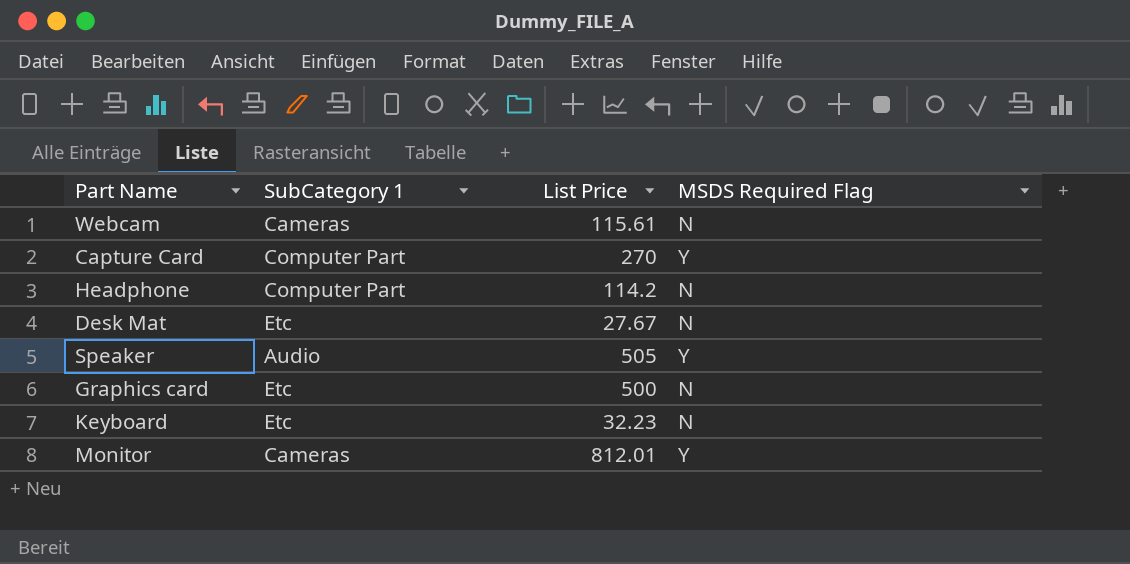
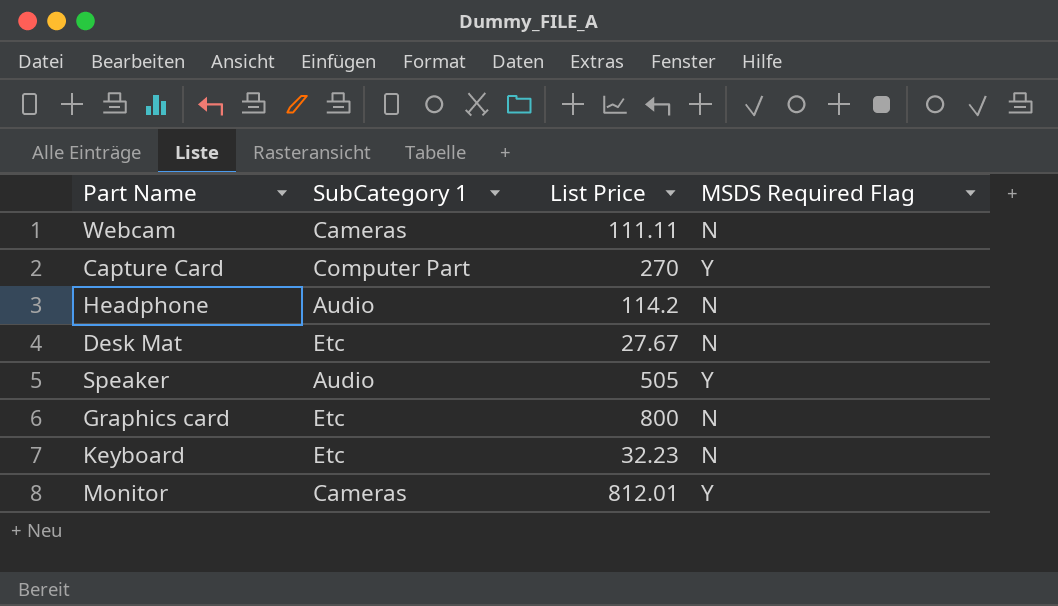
Webcam | List Price: 115.61 -> 111.11
Headphone | SubCategory 1: Computer Part -> Audio
Graphics card | List Price: 500 -> 800

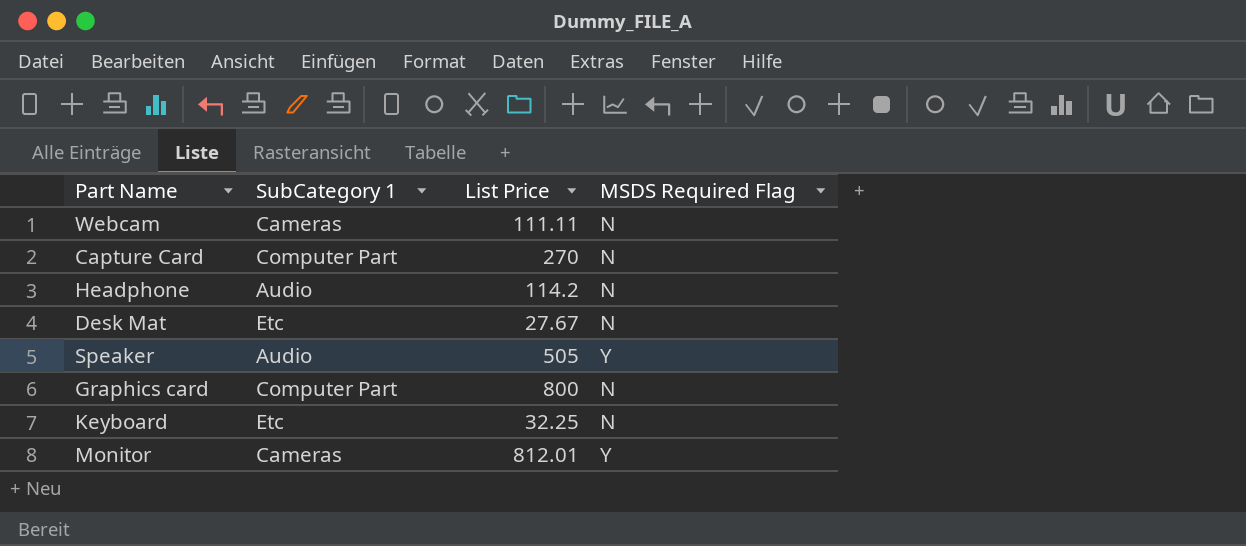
Capture Card | MSDS Required Flag: Y -> N
Graphics card | SubCategory 1: Etc -> Computer Part
Keyboard | List Price: 32.23 -> 32.25

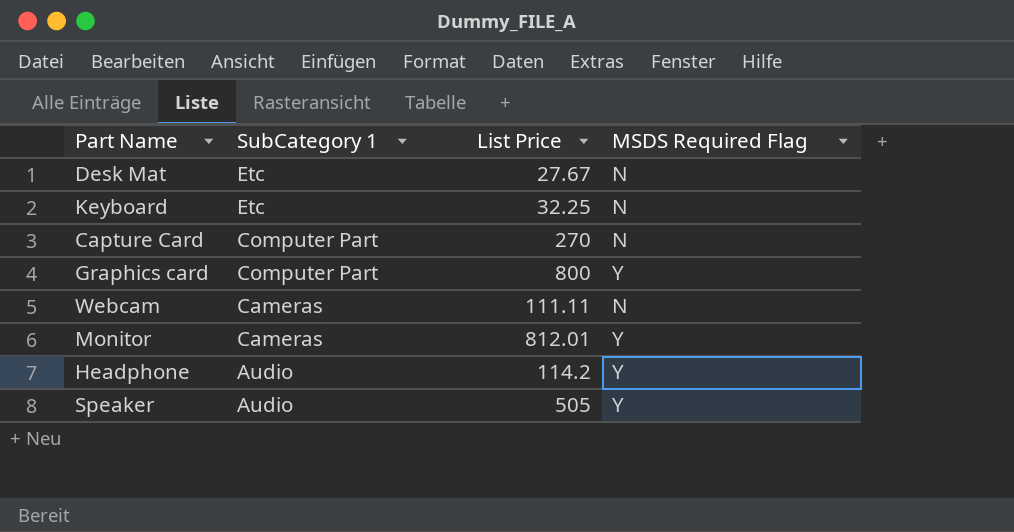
row order: none -> SubCategory 1 descending
Graphics card | MSDS Required Flag: N -> Y
Headphone | MSDS Required Flag: N -> Y

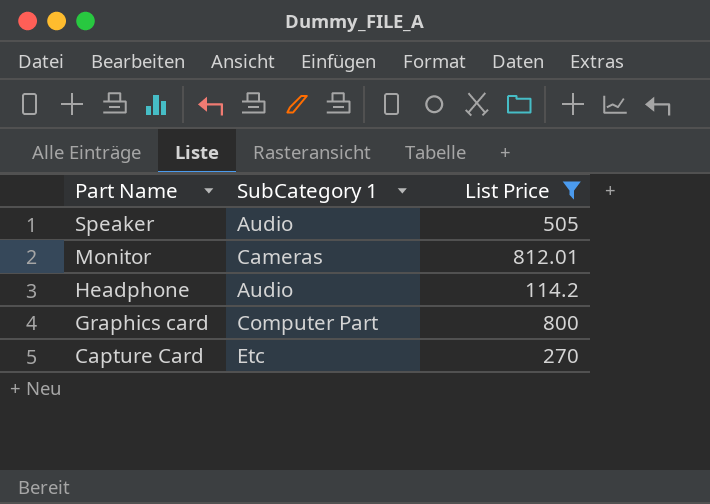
filter: none -> List Price >= 114.2
row order: SubCategory 1 descending -> Part Name descending
column MSDS Required Flag | position: 4 -> none
Capture Card | SubCategory 1: Computer Part -> Etc

